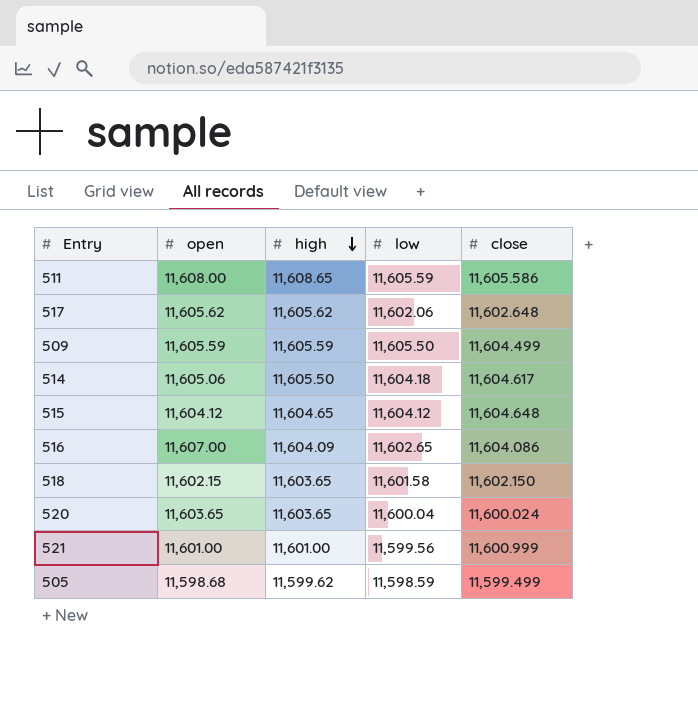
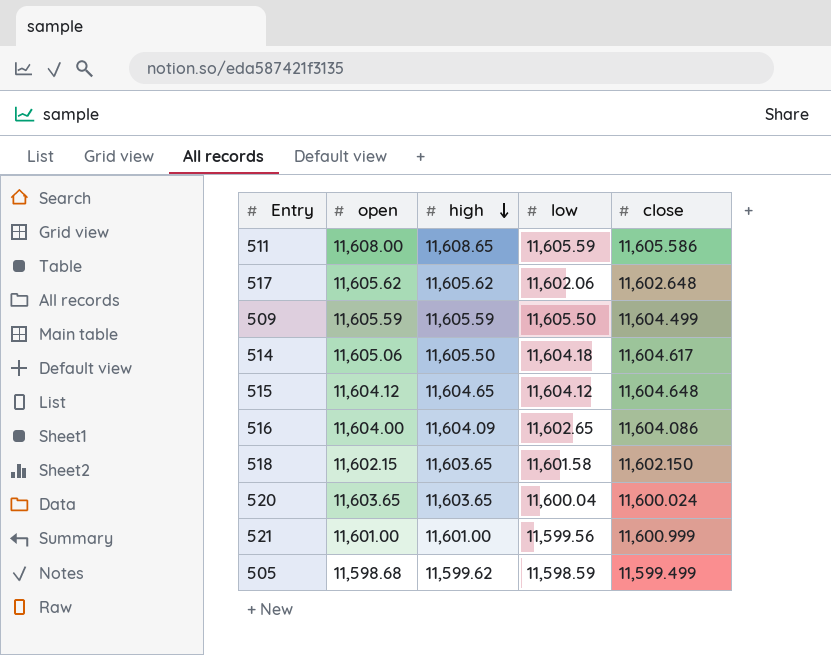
516 | open: 11,607.00 -> 11,604.00

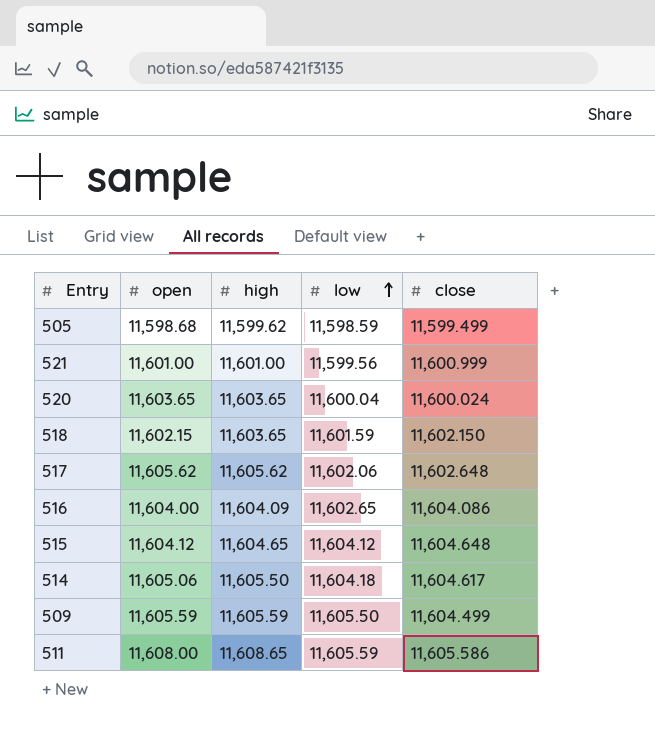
row order: high descending -> low ascending
518 | low: 11,601.58 -> 11,601.59

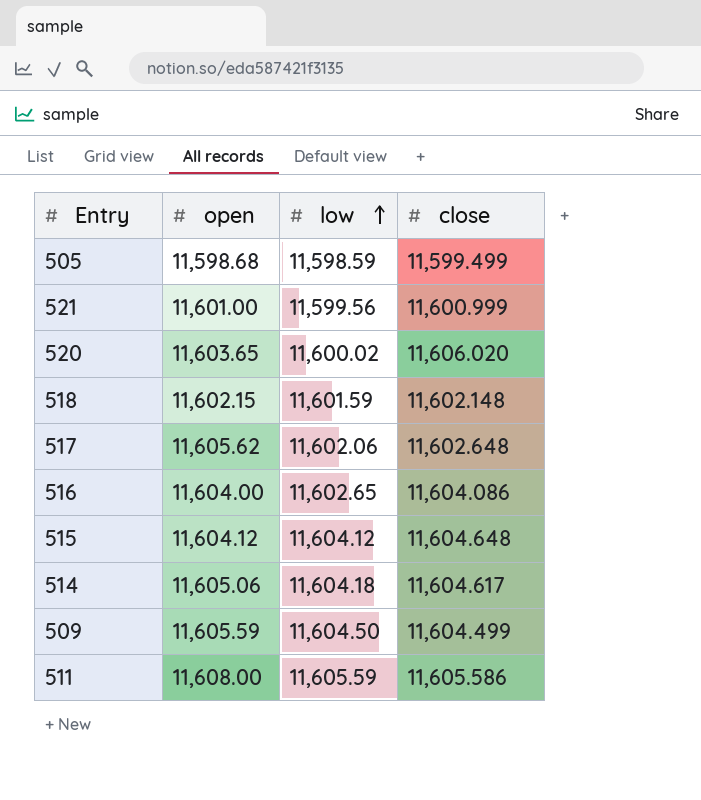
column high | position: 3 -> none
520 | low: 11,600.04 -> 11,600.02
520 | close: 11,600.024 -> 11,606.020
518 | close: 11,602.150 -> 11,602.148
509 | low: 11,605.50 -> 11,604.50

